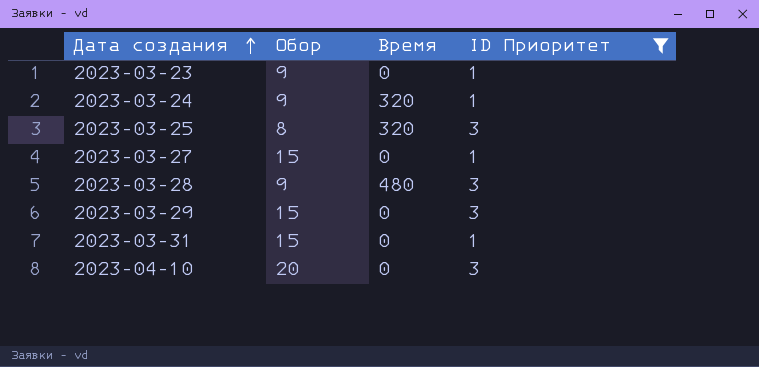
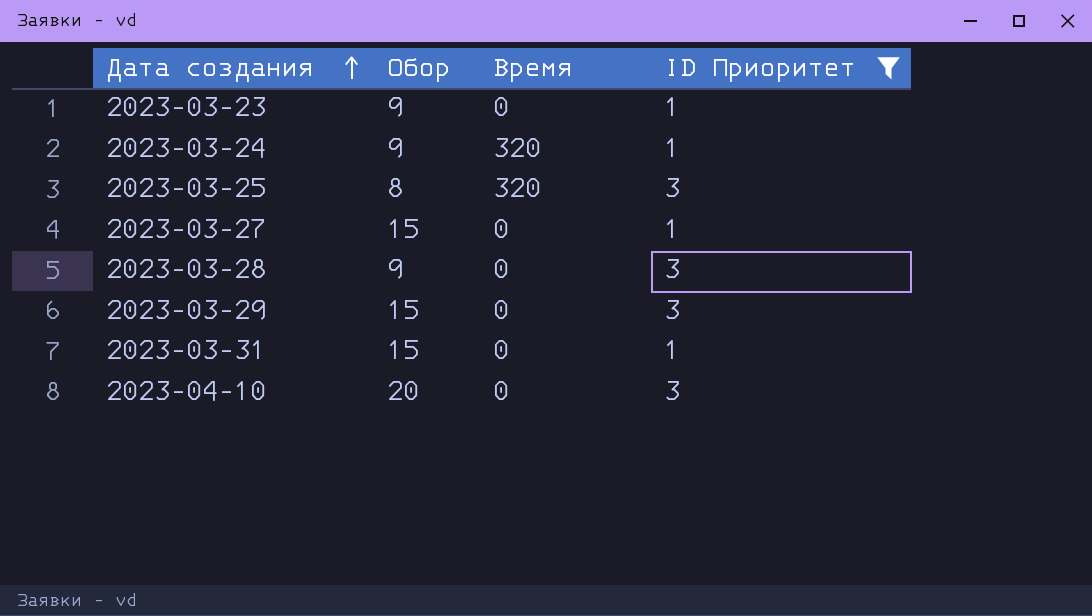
2023-03-28 | Время: 480 -> 0

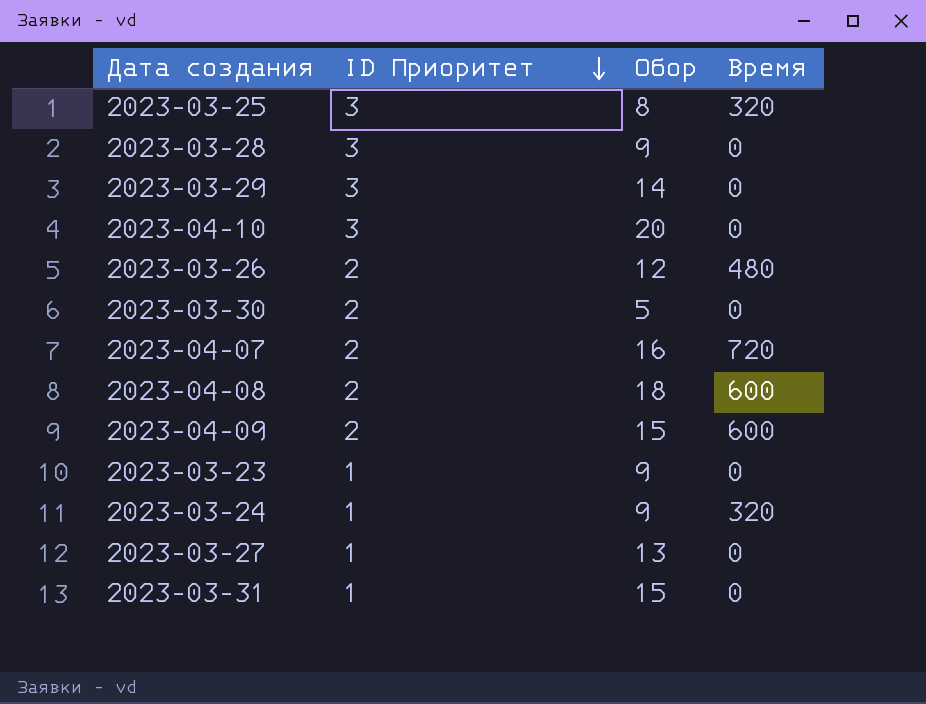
filter: ID Приоритет != 2 -> none
row order: Дата создания ascending -> ID Приоритет descending
column ID Приоритет | position: 4 -> 2
2023-03-29 | Обор: 15 -> 14
2023-03-27 | Обор: 15 -> 13

